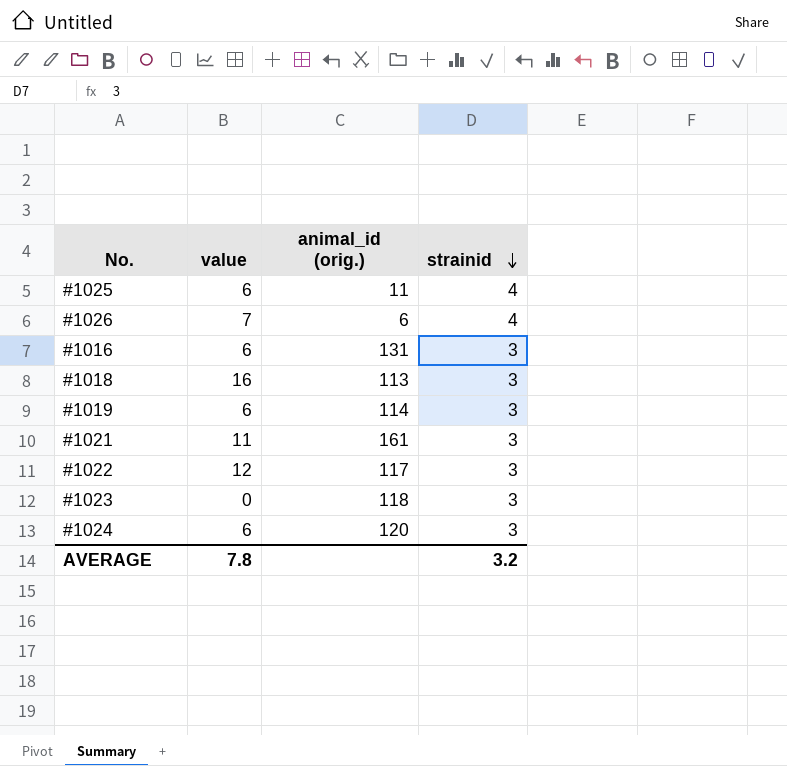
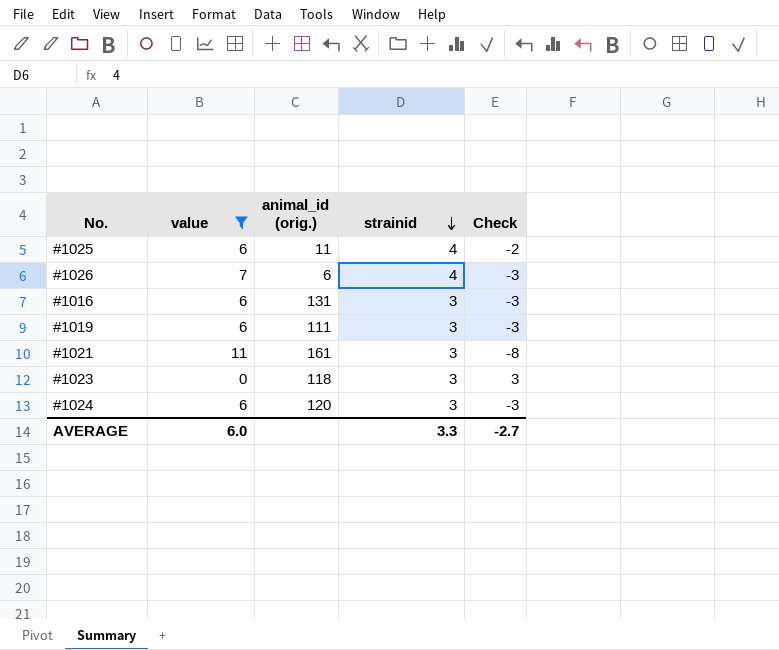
filter: none -> value <= 11
column Check | formula: none -> [strainid] - [value]
#1019 | animal_id (orig.): 114 -> 111
AVERAGE | value: 7.8 -> 6.0
AVERAGE | strainid: 3.2 -> 3.3

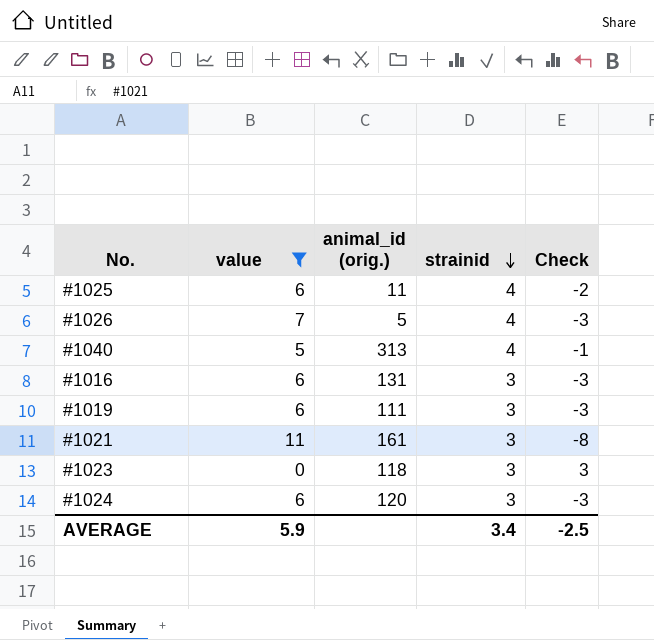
#1026 | animal_id (orig.): 6 -> 5
row #1040: none -> 5 | 313 | 4 | -1
AVERAGE | value: 6.0 -> 5.9
AVERAGE | strainid: 3.3 -> 3.4
AVERAGE | Check: -2.7 -> -2.5

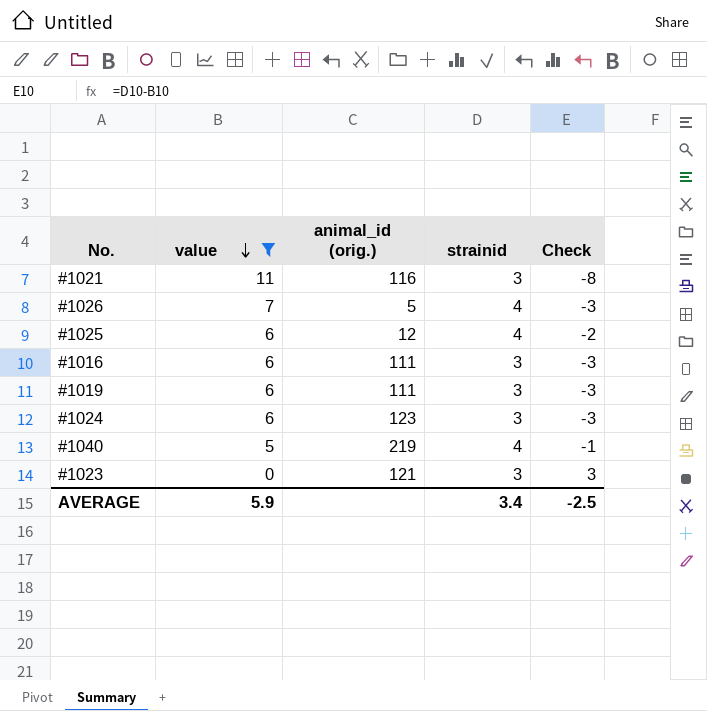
row order: strainid descending -> value descending
#1021 | animal_id (orig.): 161 -> 116
#1025 | animal_id (orig.): 11 -> 12
#1016 | animal_id (orig.): 131 -> 111
#1024 | animal_id (orig.): 120 -> 123
#1040 | animal_id (orig.): 313 -> 219
#1023 | animal_id (orig.): 118 -> 121

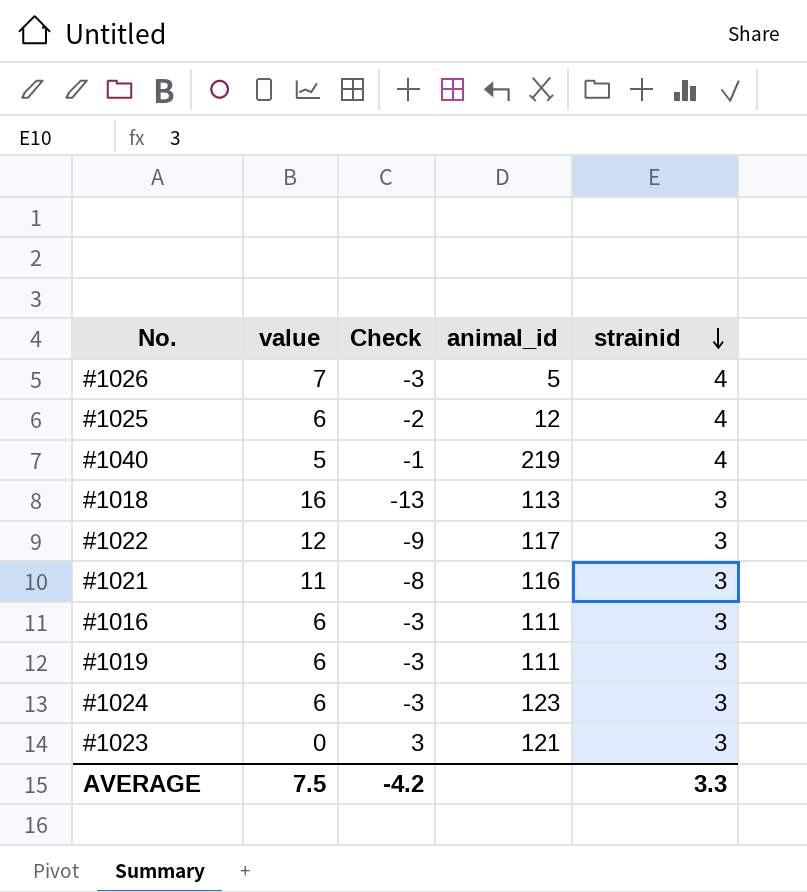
filter: value <= 11 -> none
row order: value descending -> strainid descending
column Check | position: 5 -> 3
column name: animal_id (orig.) -> animal_id
AVERAGE | value: 5.9 -> 7.5
AVERAGE | Check: -2.5 -> -4.2
AVERAGE | strainid: 3.4 -> 3.3

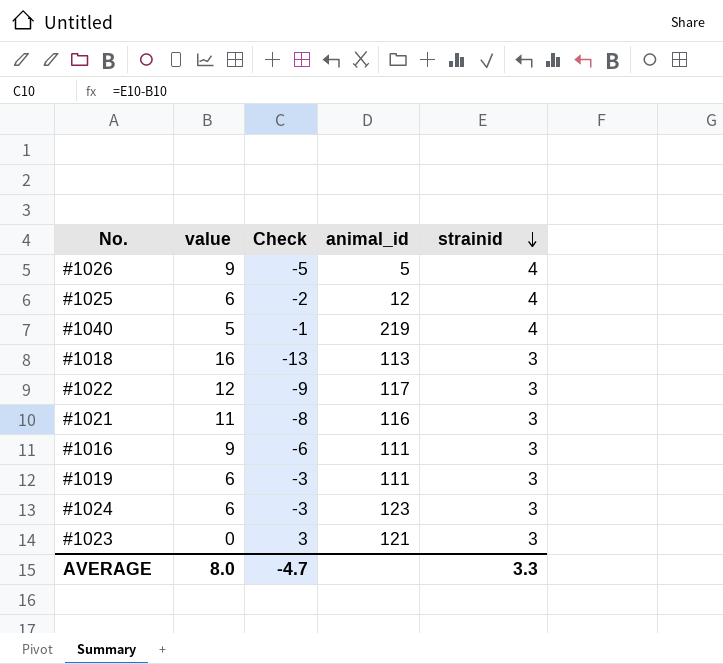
#1026 | value: 7 -> 9
#1026 | Check: -3 -> -5
#1016 | value: 6 -> 9
#1016 | Check: -3 -> -6
AVERAGE | value: 7.5 -> 8.0
AVERAGE | Check: -4.2 -> -4.7

